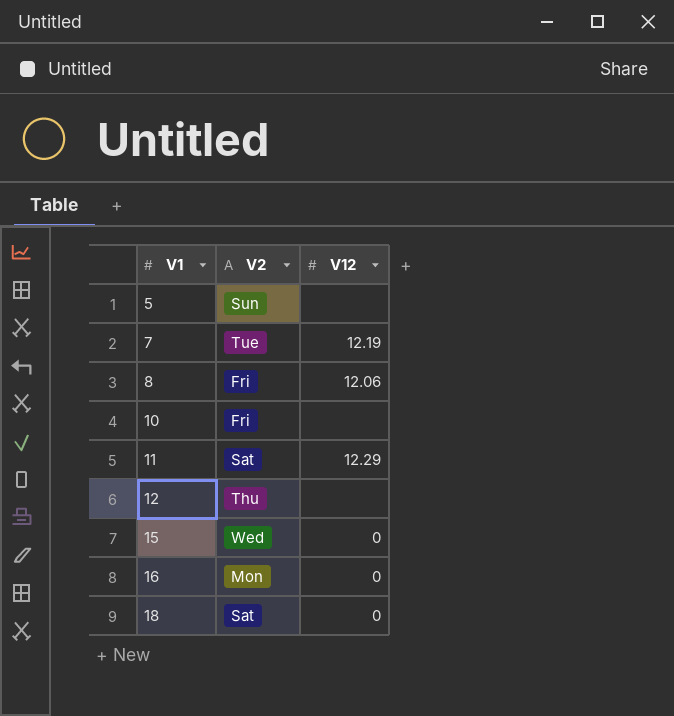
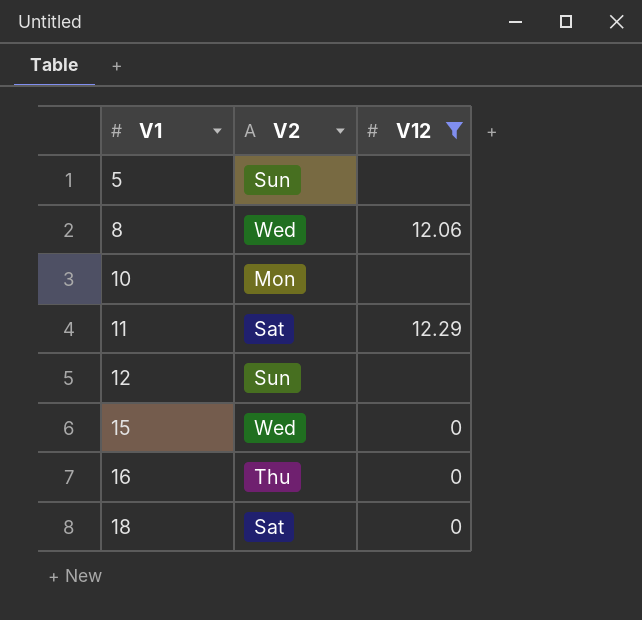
filter: none -> V12 != 12.19
8 | V2: Fri -> Wed
10 | V2: Fri -> Mon
12 | V2: Thu -> Sun
16 | V2: Mon -> Thu

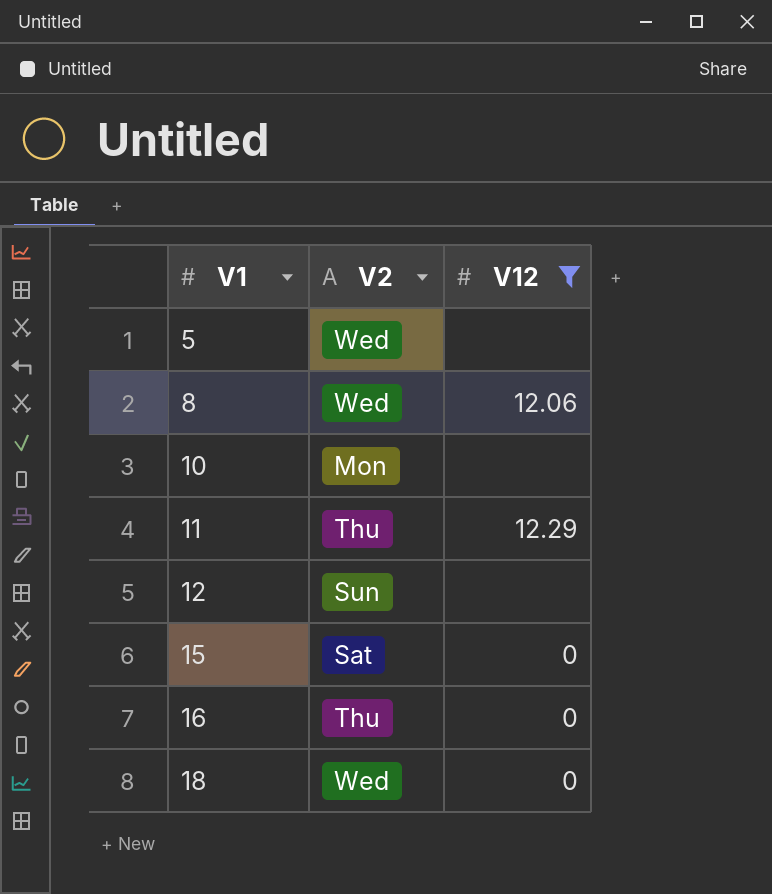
5 | V2: Sun -> Wed
11 | V2: Sat -> Thu
15 | V2: Wed -> Sat
18 | V2: Sat -> Wed

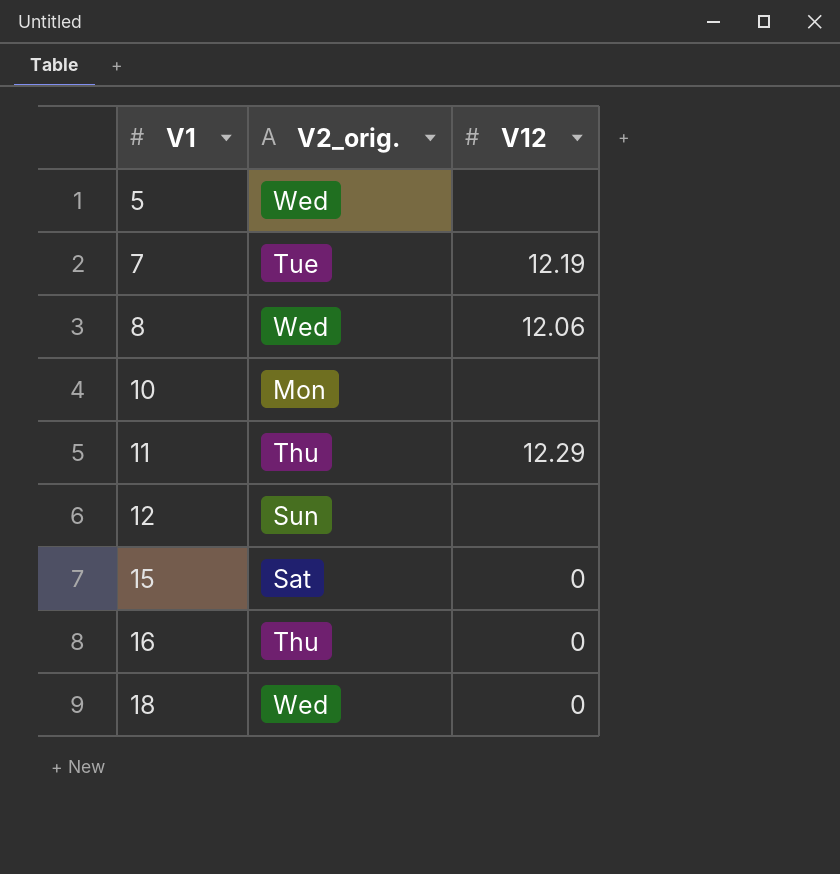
filter: V12 != 12.19 -> none
column name: V2 -> V2_orig.

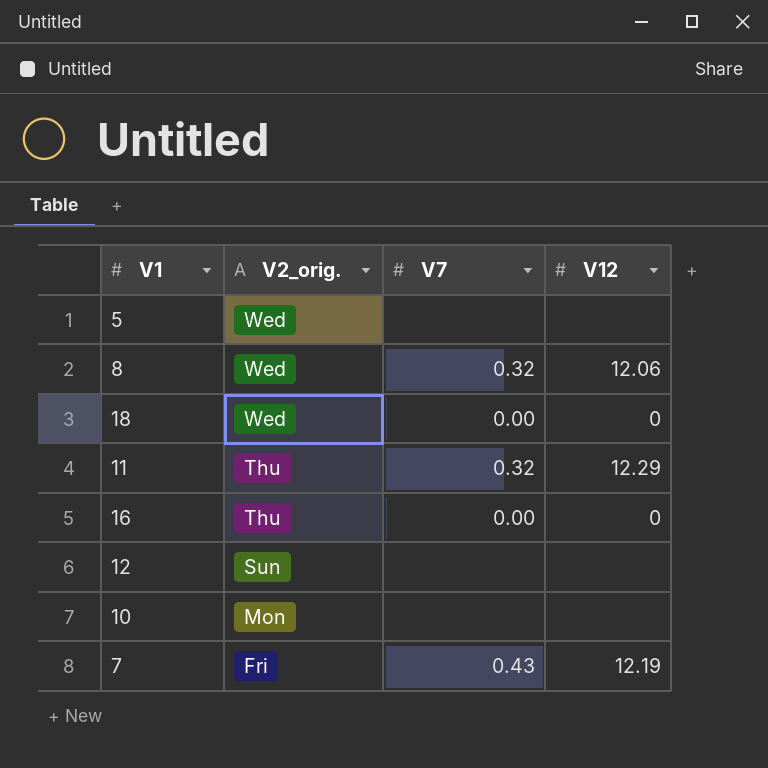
row order: V1 ascending -> V2_orig. descending
column V7 | position: none -> 3
row 15: Sat | 0 -> none
7 | V2_orig.: Tue -> Fri

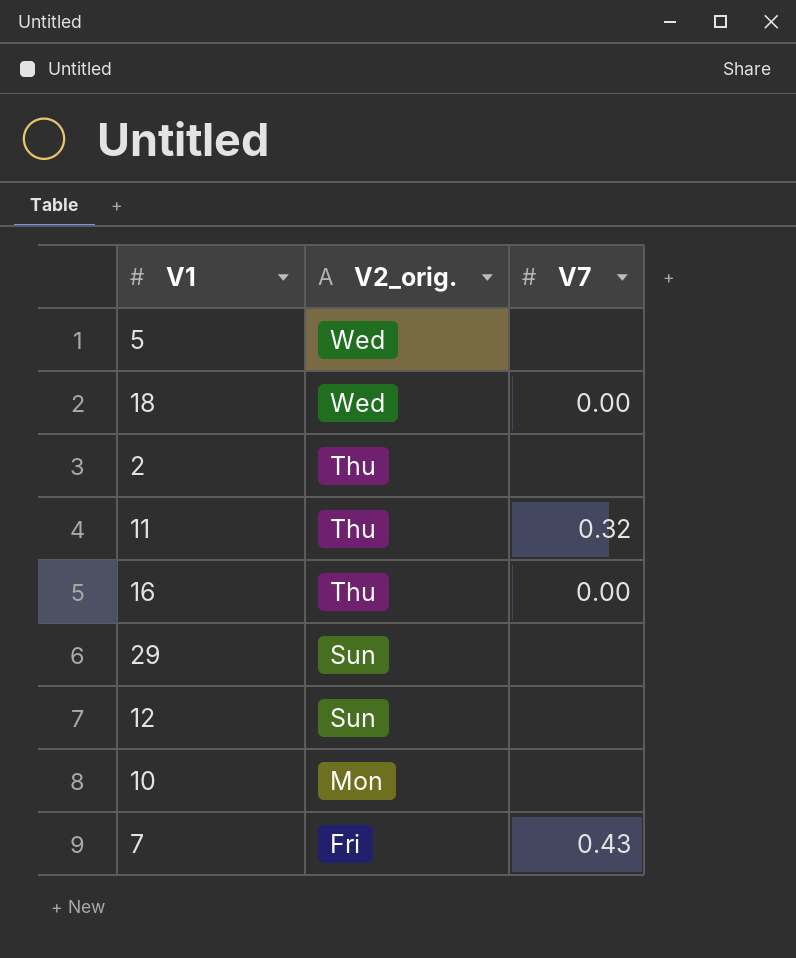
column V12 | position: 4 -> none
row 8: Wed | 0.32 | 12.06 -> none
row 2: none -> Thu | none
row 29: none -> Sun | none

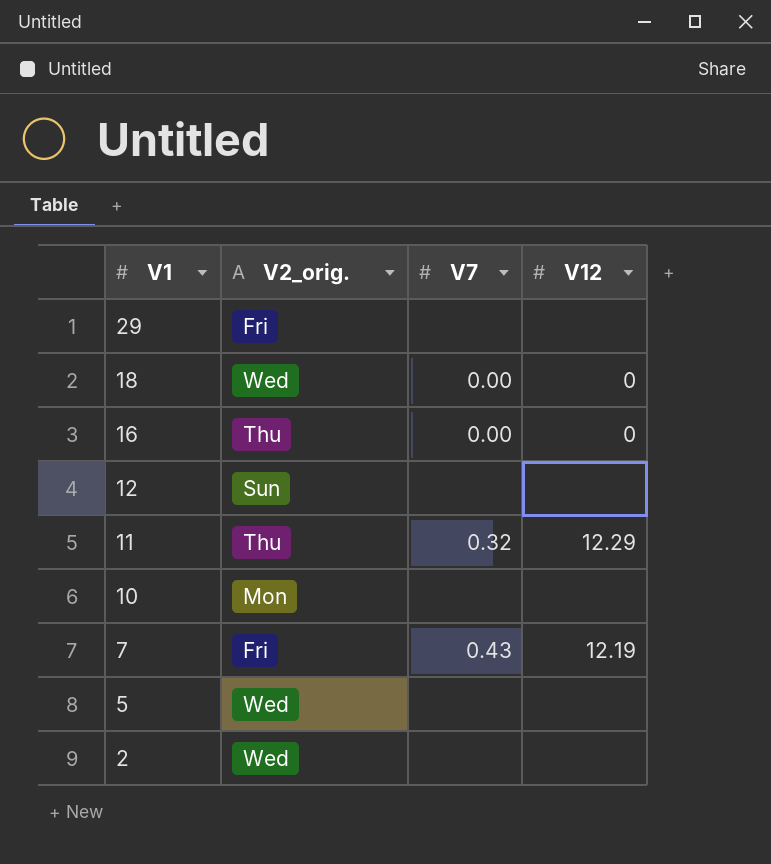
row order: V2_orig. descending -> V1 descending
column V12 | position: none -> 4
29 | V2_orig.: Sun -> Fri
2 | V2_orig.: Thu -> Wed

